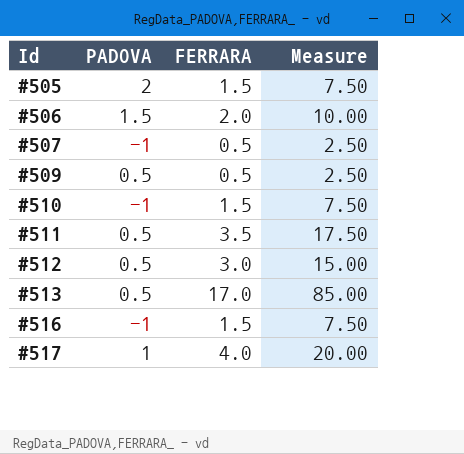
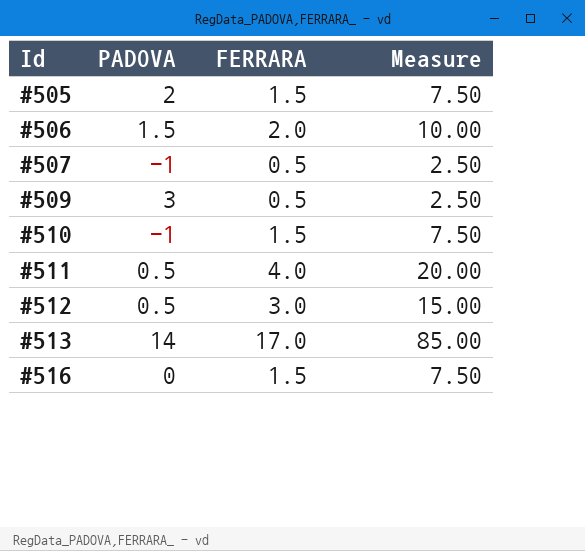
row #517: 1 | 4.0 | 20.00 -> none
#509 | PADOVA: 0.5 -> 3
#511 | FERRARA: 3.5 -> 4.0
#511 | Measure: 17.50 -> 20.00
#513 | PADOVA: 0.5 -> 14
#516 | PADOVA: -1 -> 0

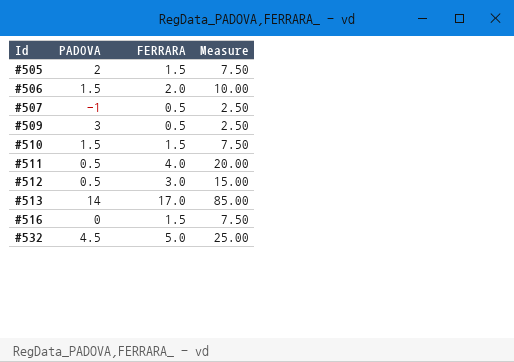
#510 | PADOVA: -1 -> 1.5
row #532: none -> 4.5 | 5.0 | 25.00

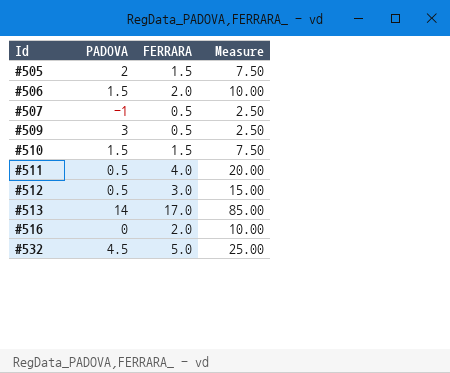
#516 | FERRARA: 1.5 -> 2.0
#516 | Measure: 7.50 -> 10.00

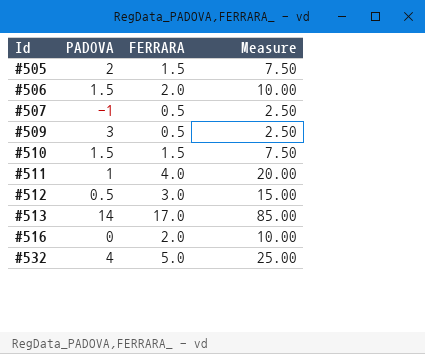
#511 | PADOVA: 0.5 -> 1
#532 | PADOVA: 4.5 -> 4

